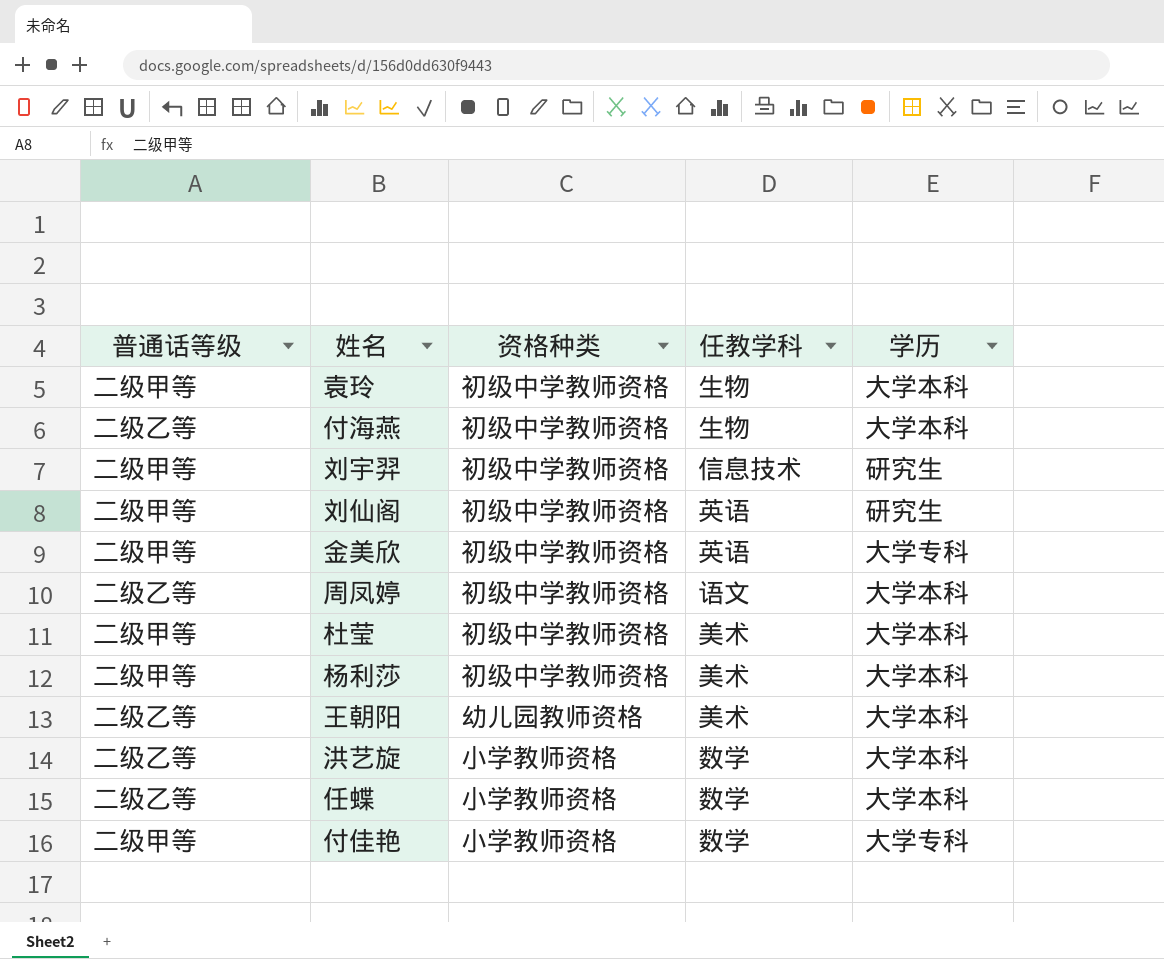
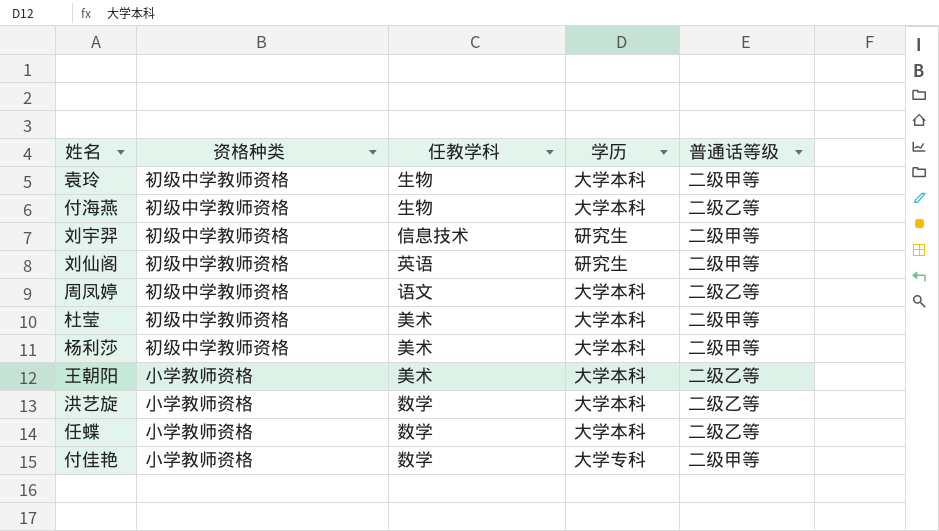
column 普通话等级 | position: 1 -> 5
row 金美欣: 二级甲等 | 初级中学教师资格 | 英语 | 大学专科 -> none
王朝阳 | 资格种类: 幼儿园教师资格 -> 小学教师资格

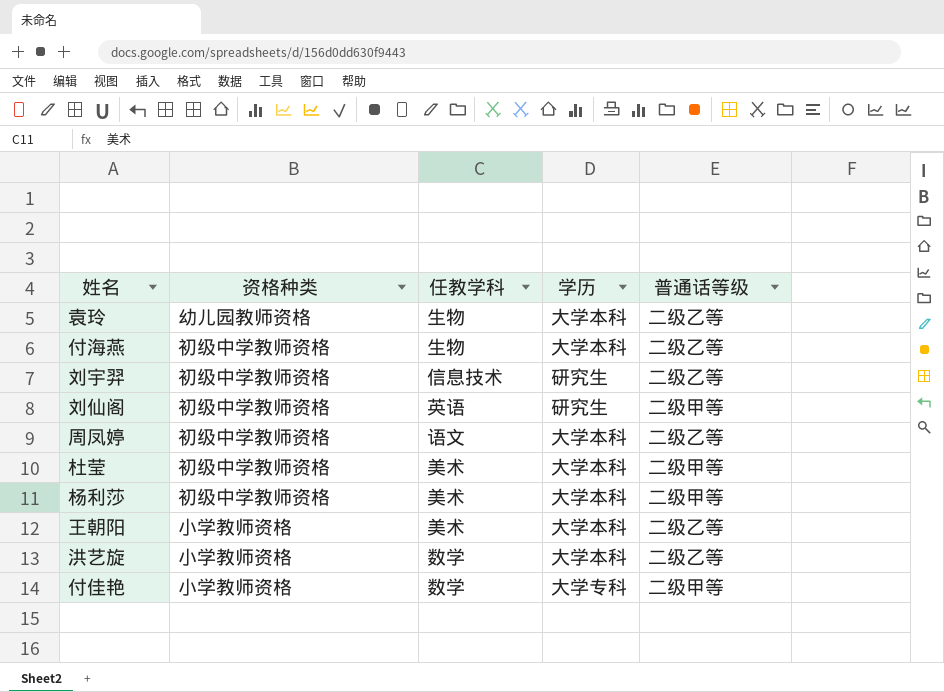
row 任蝶: 小学教师资格 | 数学 | 大学本科 | 二级乙等 -> none
袁玲 | 资格种类: 初级中学教师资格 -> 幼儿园教师资格
袁玲 | 普通话等级: 二级甲等 -> 二级乙等
刘宇羿 | 普通话等级: 二级甲等 -> 二级乙等

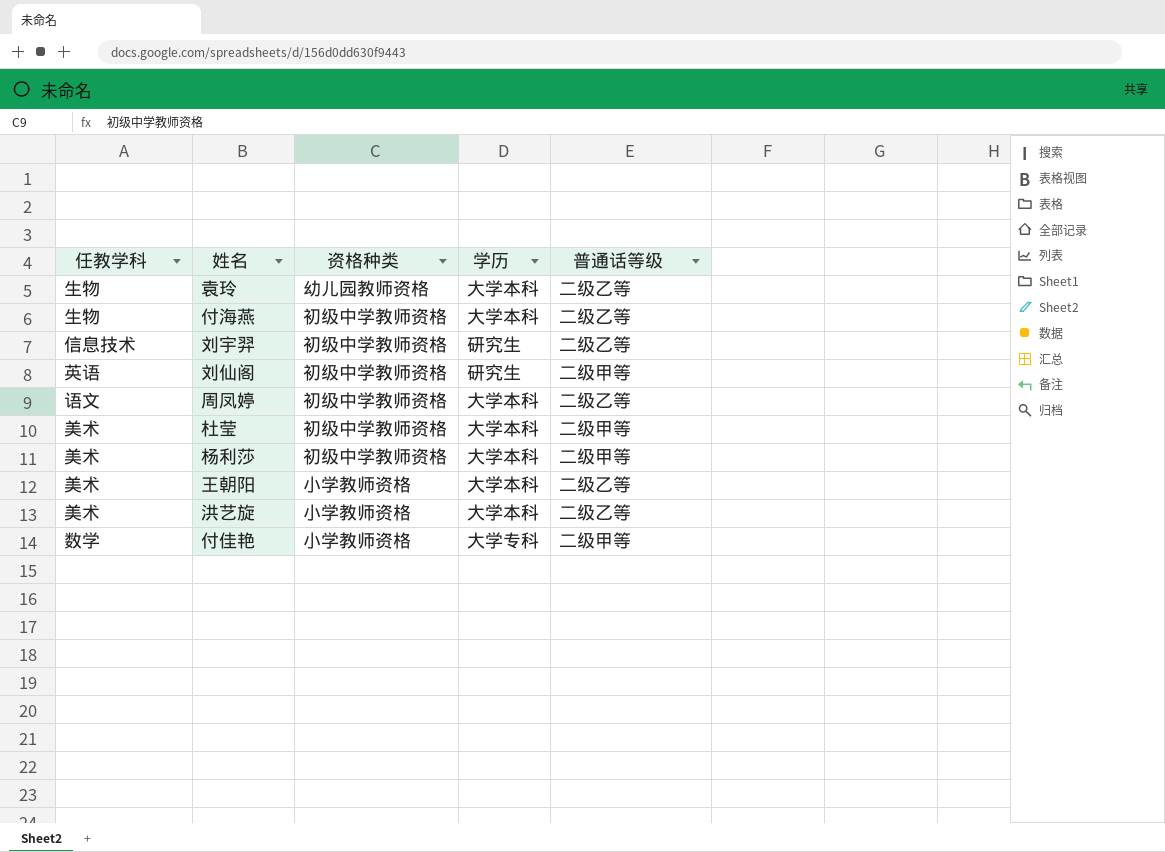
column 任教学科 | position: 3 -> 1
洪艺旋 | 任教学科: 数学 -> 美术

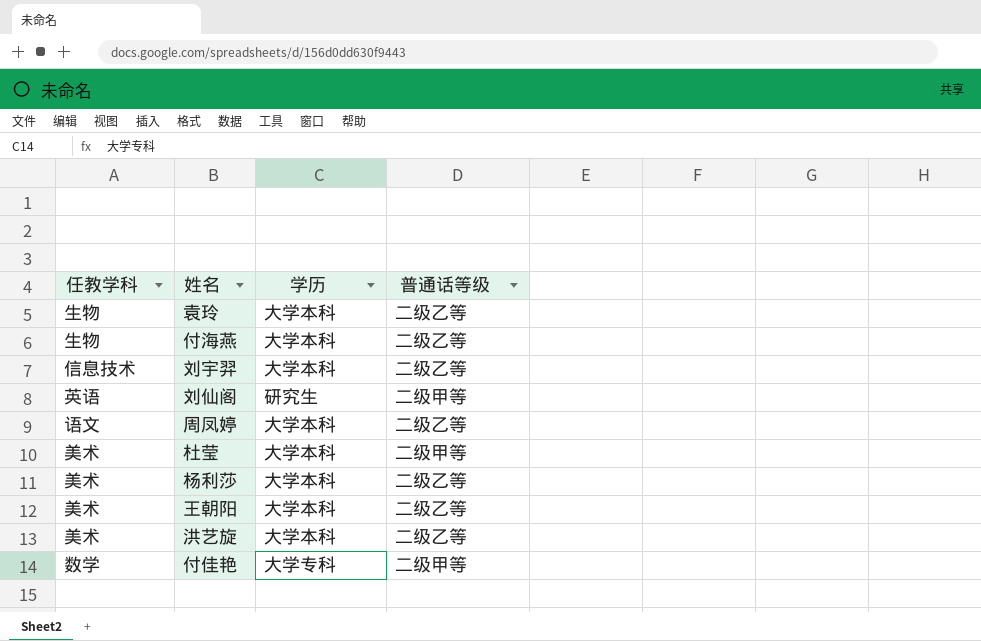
column 资格种类 | position: 3 -> none
刘宇羿 | 学历: 研究生 -> 大学本科
杨利莎 | 普通话等级: 二级甲等 -> 二级乙等

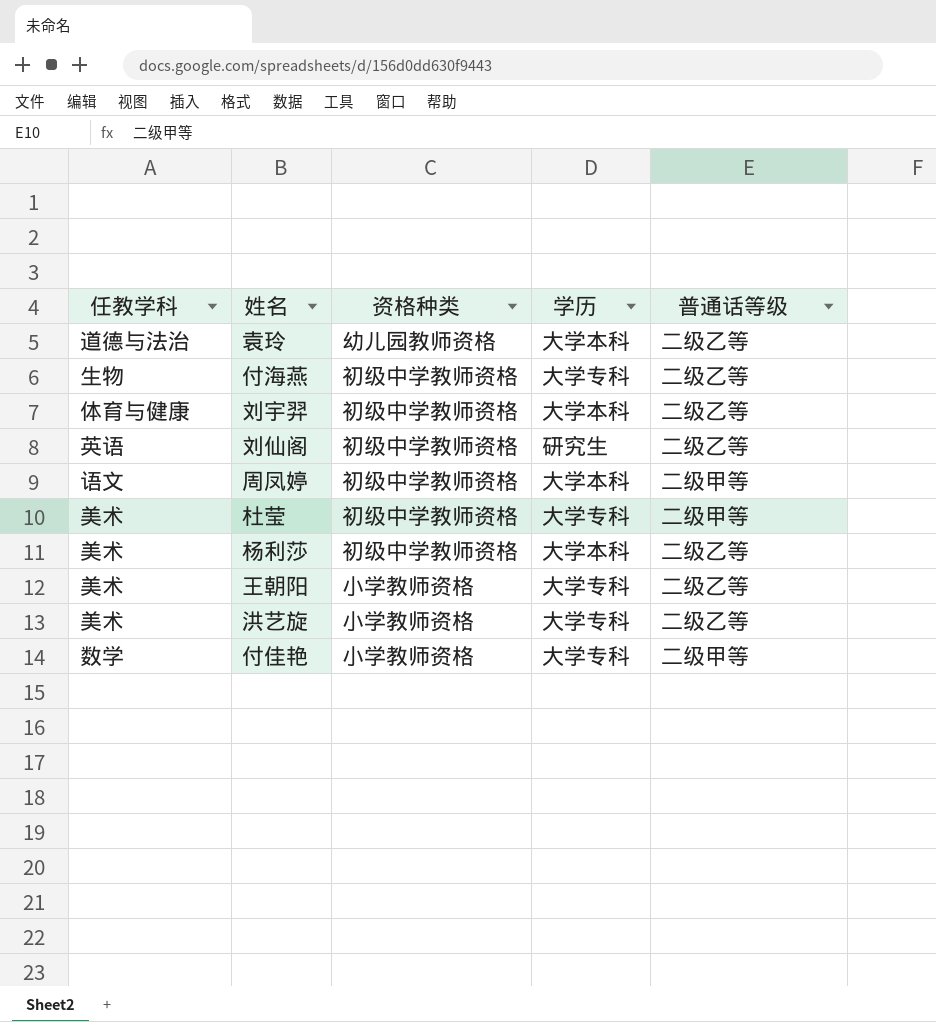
column 资格种类 | position: none -> 3
袁玲 | 任教学科: 生物 -> 道德与法治
付海燕 | 学历: 大学本科 -> 大学专科
刘宇羿 | 任教学科: 信息技术 -> 体育与健康
刘仙阁 | 普通话等级: 二级甲等 -> 二级乙等
周凤婷 | 普通话等级: 二级乙等 -> 二级甲等
杜莹 | 学历: 大学本科 -> 大学专科
王朝阳 | 学历: 大学本科 -> 大学专科
洪艺旋 | 学历: 大学本科 -> 大学专科

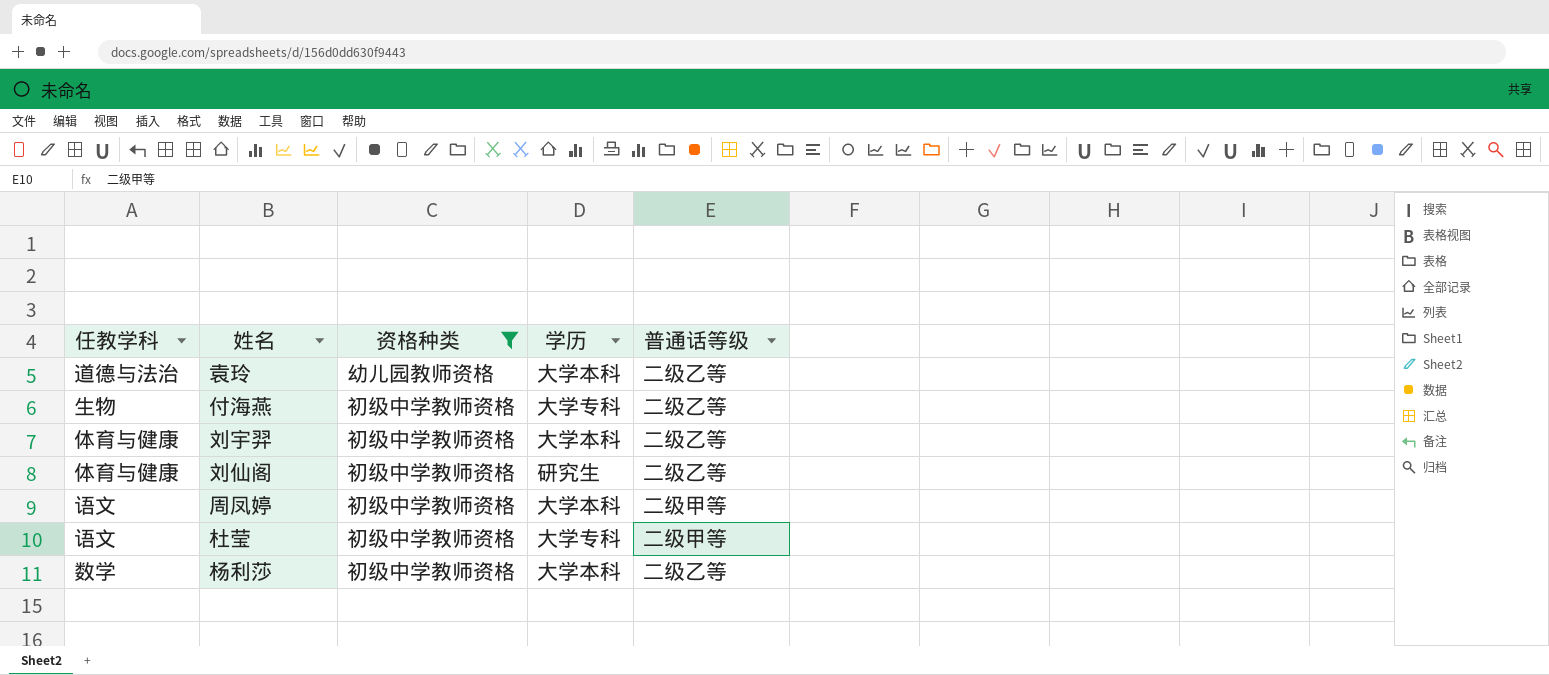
filter: none -> 资格种类 != 小学教师资格
刘仙阁 | 任教学科: 英语 -> 体育与健康
杜莹 | 任教学科: 美术 -> 语文
杨利莎 | 任教学科: 美术 -> 数学

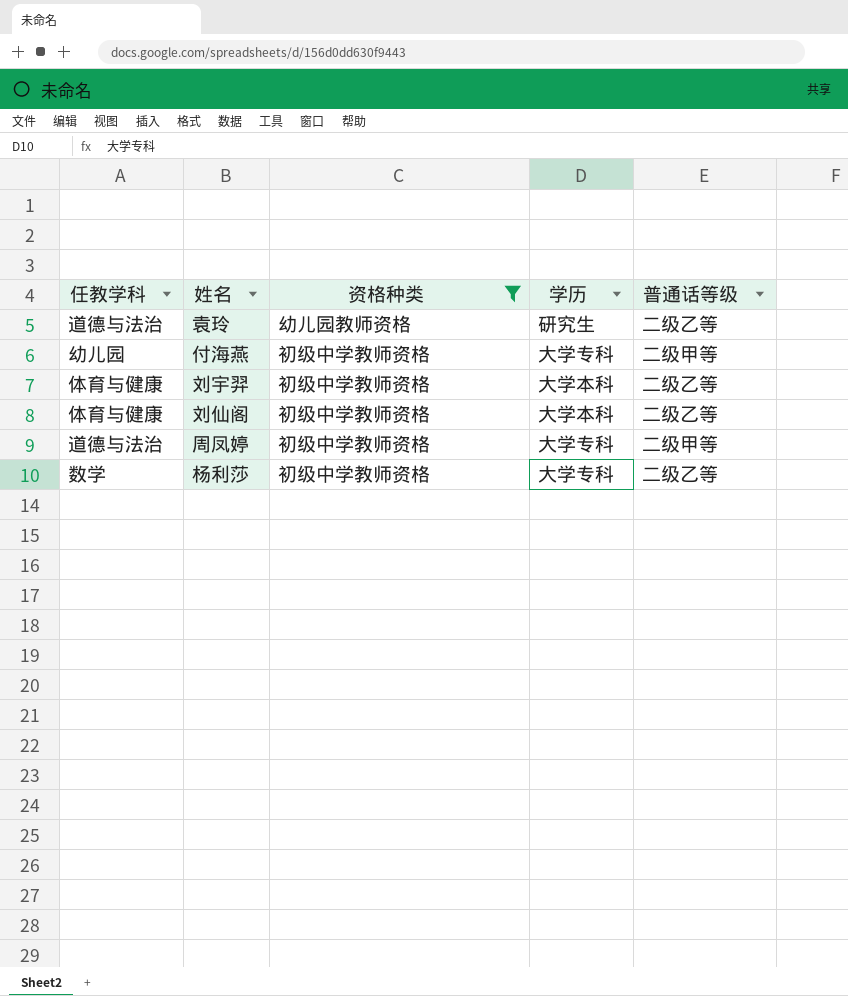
row 杜莹: 语文 | 初级中学教师资格 | 大学专科 | 二级甲等 -> none
袁玲 | 学历: 大学本科 -> 研究生
付海燕 | 任教学科: 生物 -> 幼儿园
付海燕 | 普通话等级: 二级乙等 -> 二级甲等
刘仙阁 | 学历: 研究生 -> 大学本科
周凤婷 | 任教学科: 语文 -> 道德与法治
周凤婷 | 学历: 大学本科 -> 大学专科
杨利莎 | 学历: 大学本科 -> 大学专科

